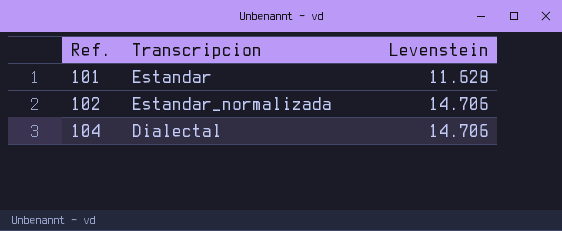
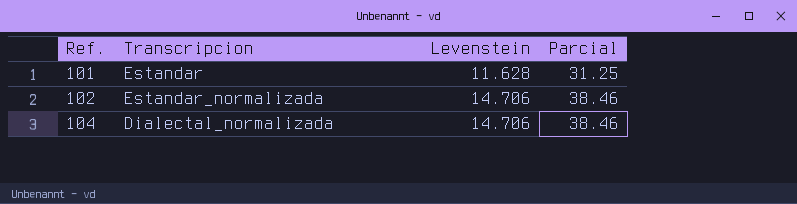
column Parcial | position: none -> 4
104 | Transcripcion: Dialectal -> Dialectal_normalizada

